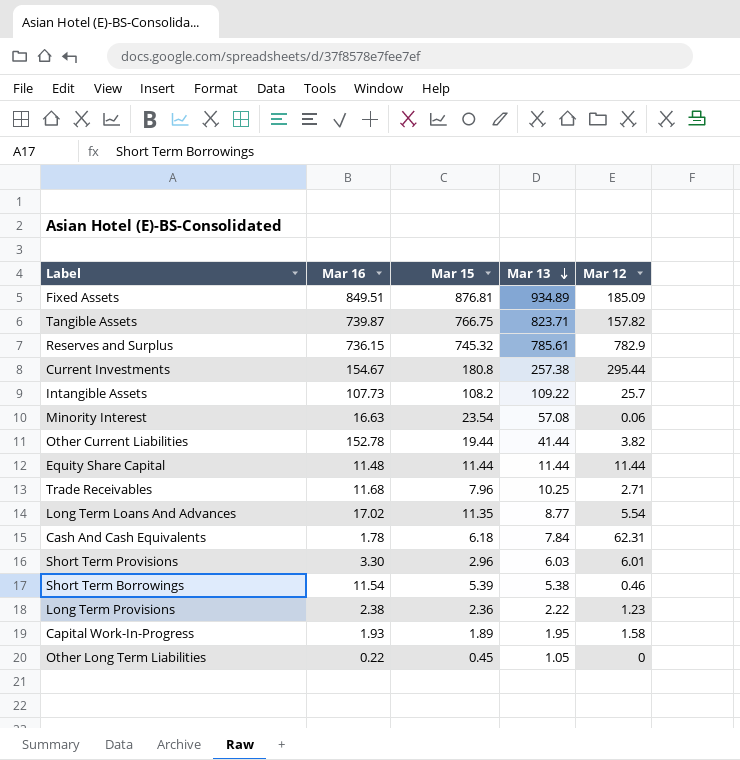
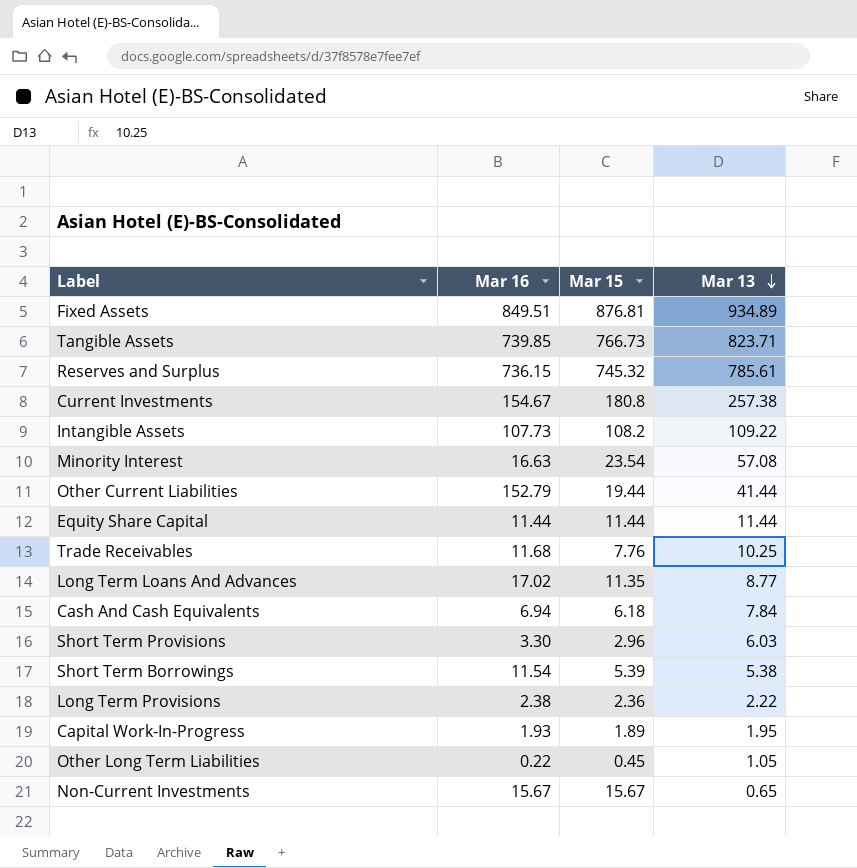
column Mar 12 | position: 5 -> none
Tangible Assets | Mar 16: 739.87 -> 739.85
Tangible Assets | Mar 15: 766.75 -> 766.73
Other Current Liabilities | Mar 16: 152.78 -> 152.79
Equity Share Capital | Mar 16: 11.48 -> 11.44
Trade Receivables | Mar 15: 7.96 -> 7.76
Cash And Cash Equivalents | Mar 16: 1.78 -> 6.94
row Non-Current Investments: none -> 15.67 | 15.67 | 0.65

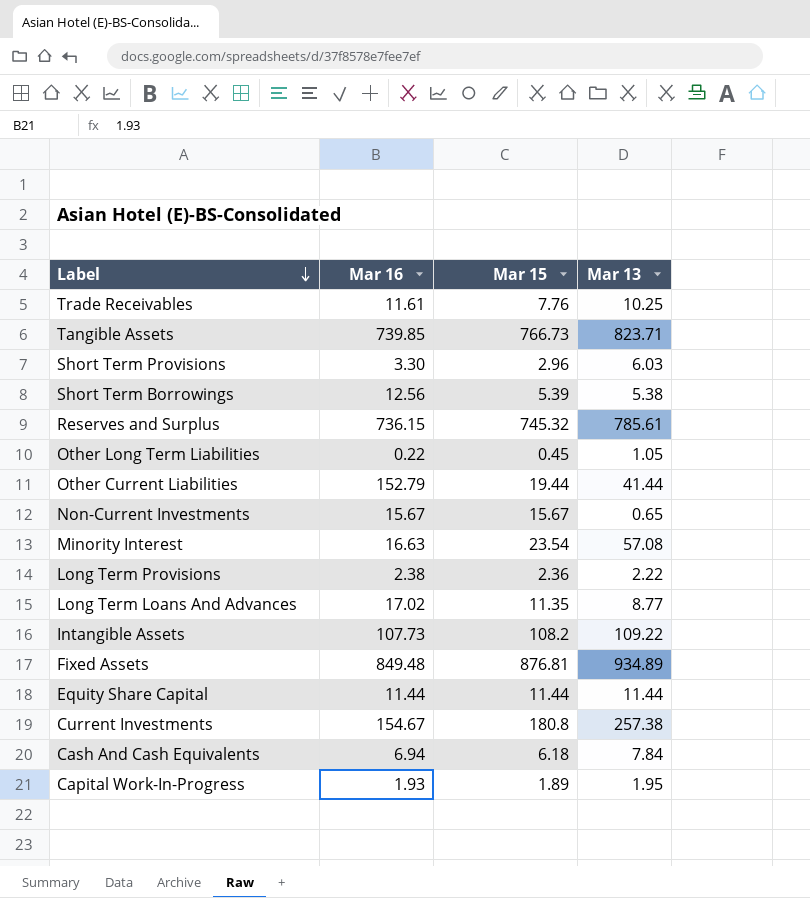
row order: Mar 13 descending -> Label descending
Trade Receivables | Mar 16: 11.68 -> 11.61
Short Term Borrowings | Mar 16: 11.54 -> 12.56
Fixed Assets | Mar 16: 849.51 -> 849.48

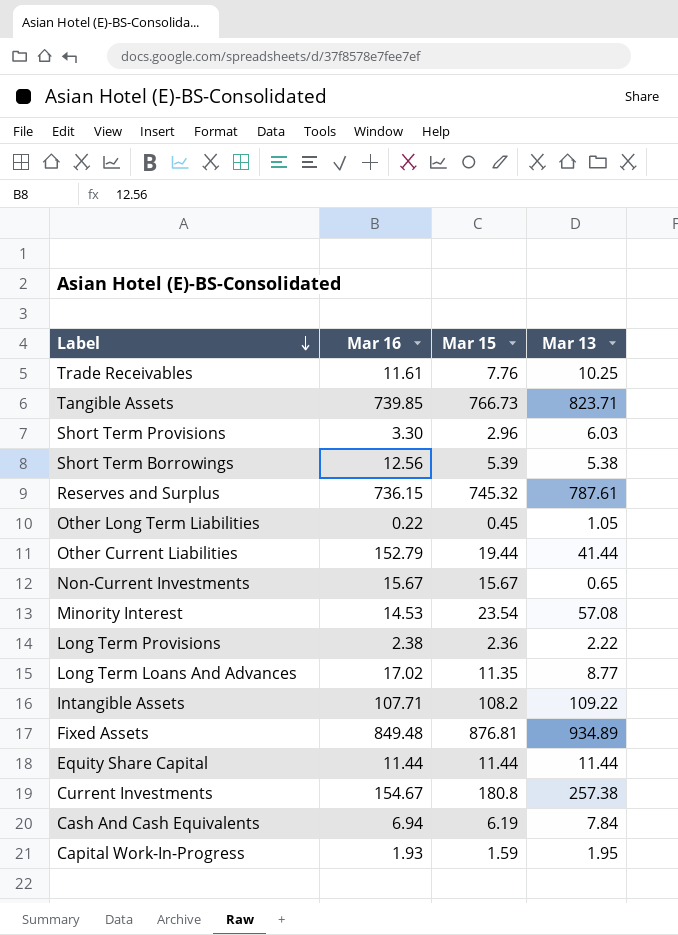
Reserves and Surplus | Mar 13: 785.61 -> 787.61
Minority Interest | Mar 16: 16.63 -> 14.53
Intangible Assets | Mar 16: 107.73 -> 107.71
Cash And Cash Equivalents | Mar 15: 6.18 -> 6.19
Capital Work-In-Progress | Mar 15: 1.89 -> 1.59

